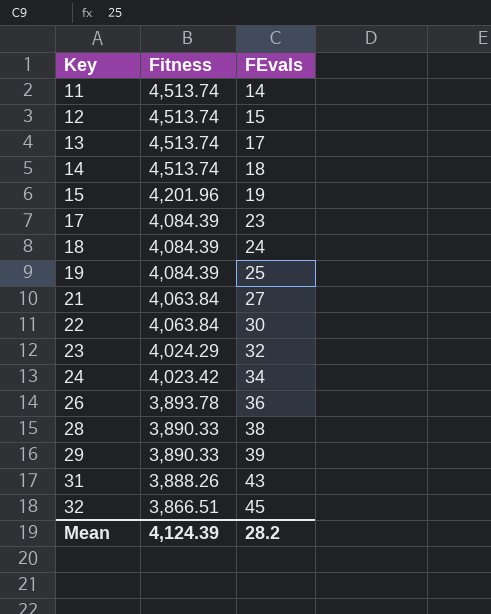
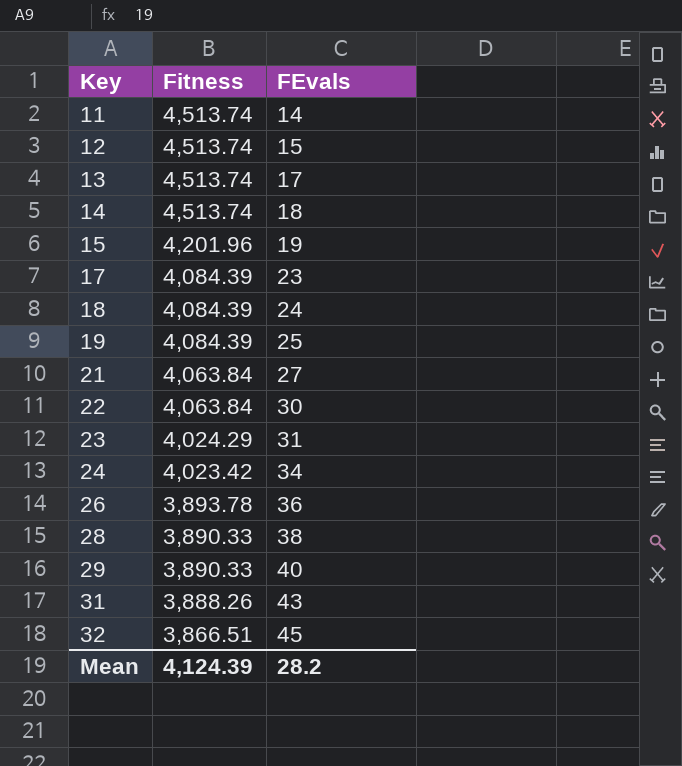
23 | FEvals: 32 -> 31
29 | FEvals: 39 -> 40

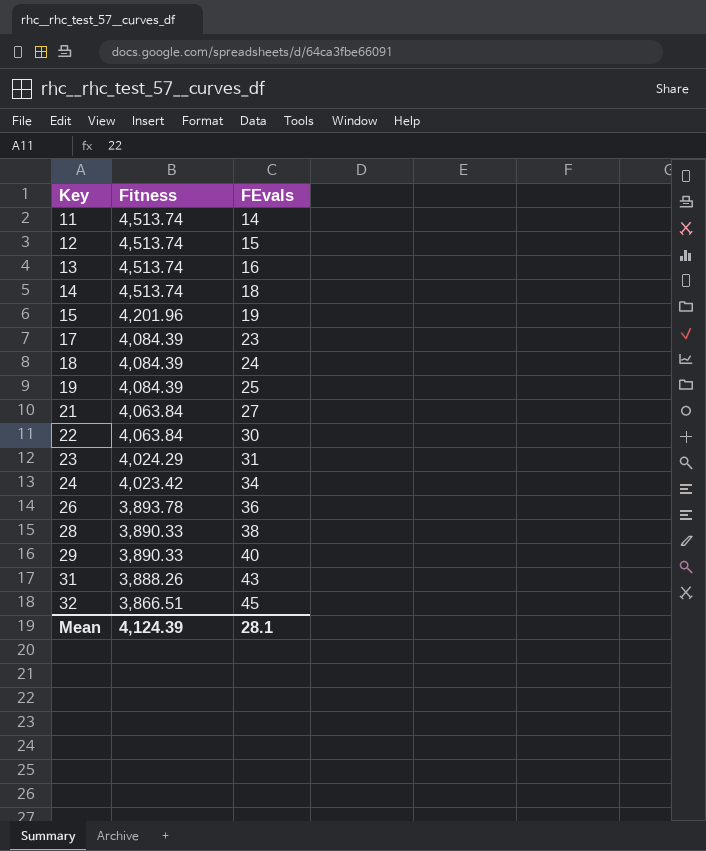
13 | FEvals: 17 -> 16
Mean | FEvals: 28.2 -> 28.1

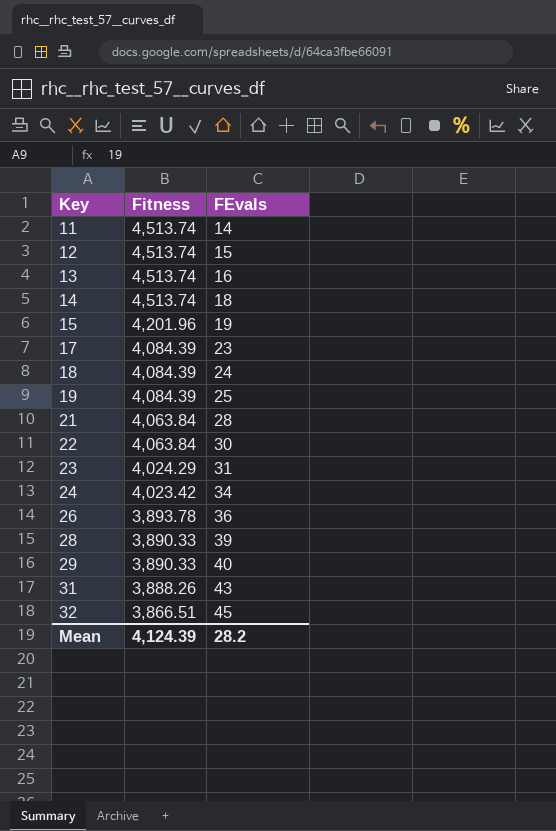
21 | FEvals: 27 -> 28
28 | FEvals: 38 -> 39
Mean | FEvals: 28.1 -> 28.2

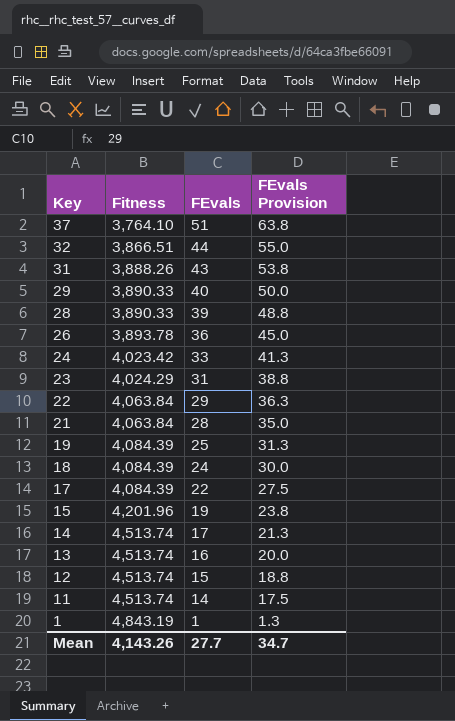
row order: Key ascending -> Key descending
column FEvals Provision | formula: none -> [FEvals] * 1.25
row 37: none -> 3,764.10 | 51 | 63.8
32 | FEvals: 45 -> 44
24 | FEvals: 34 -> 33
22 | FEvals: 30 -> 29
17 | FEvals: 23 -> 22
14 | FEvals: 18 -> 17
row 1: none -> 4,843.19 | 1 | 1.3
Mean | Fitness: 4,124.39 -> 4,143.26
Mean | FEvals: 28.2 -> 27.7

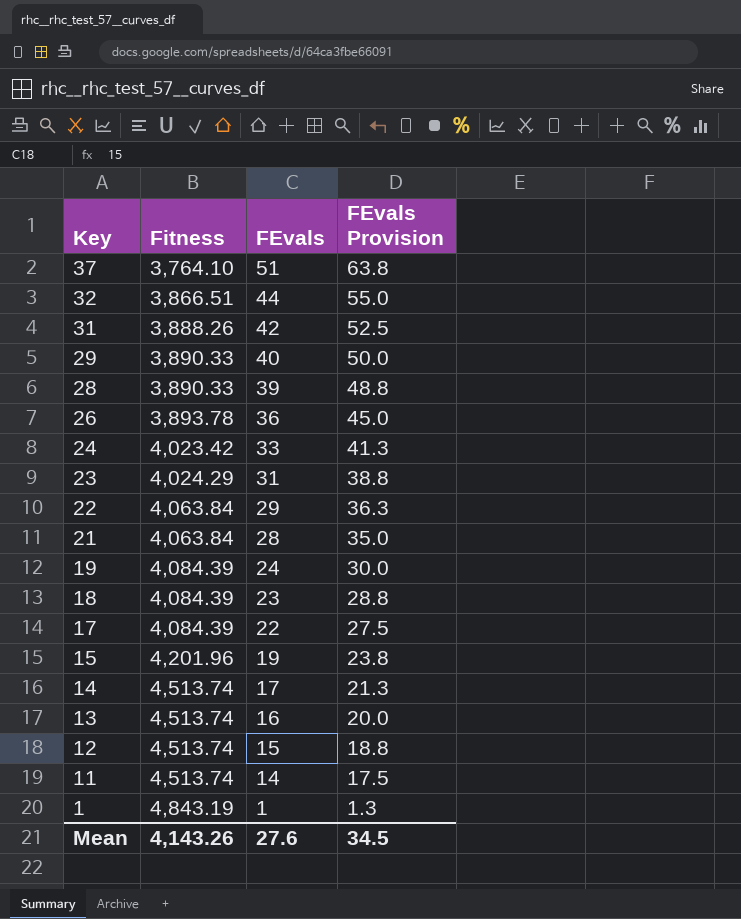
31 | FEvals: 43 -> 42
31 | FEvals Provision: 53.8 -> 52.5
19 | FEvals: 25 -> 24
19 | FEvals Provision: 31.3 -> 30.0
18 | FEvals: 24 -> 23
18 | FEvals Provision: 30.0 -> 28.8
Mean | FEvals: 27.7 -> 27.6
Mean | FEvals Provision: 34.7 -> 34.5

